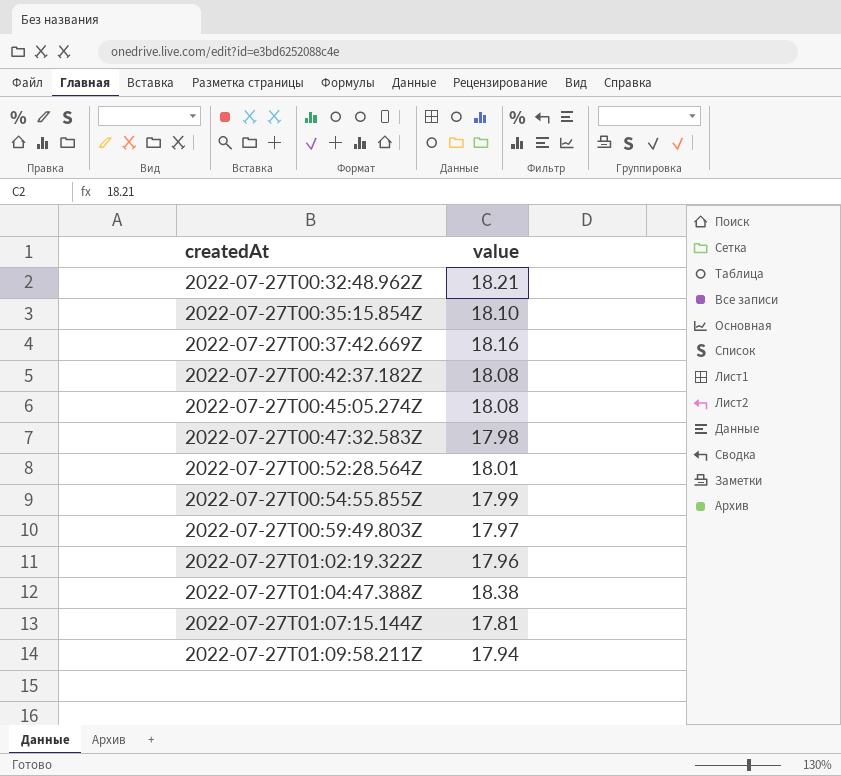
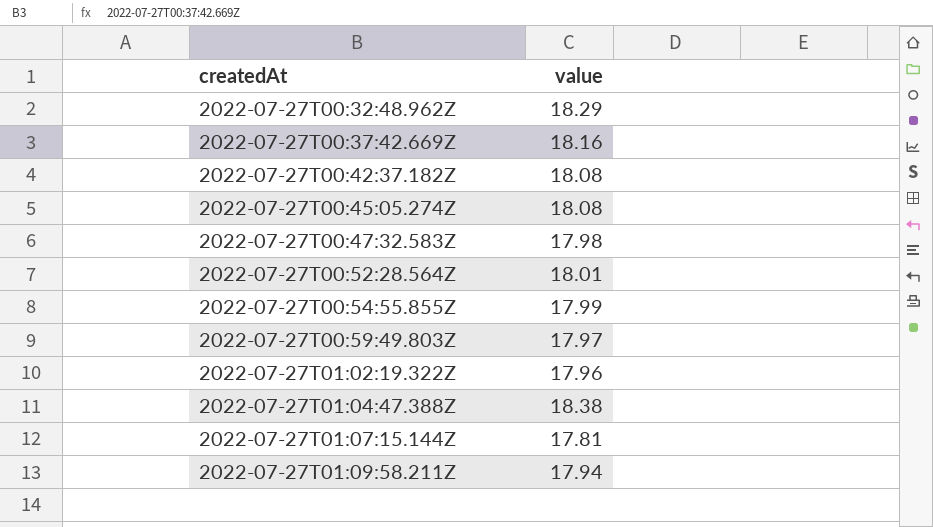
row 2022-07-27T00:35:15.854Z: 18.10 -> none
2022-07-27T00:32:48.962Z | value: 18.21 -> 18.29

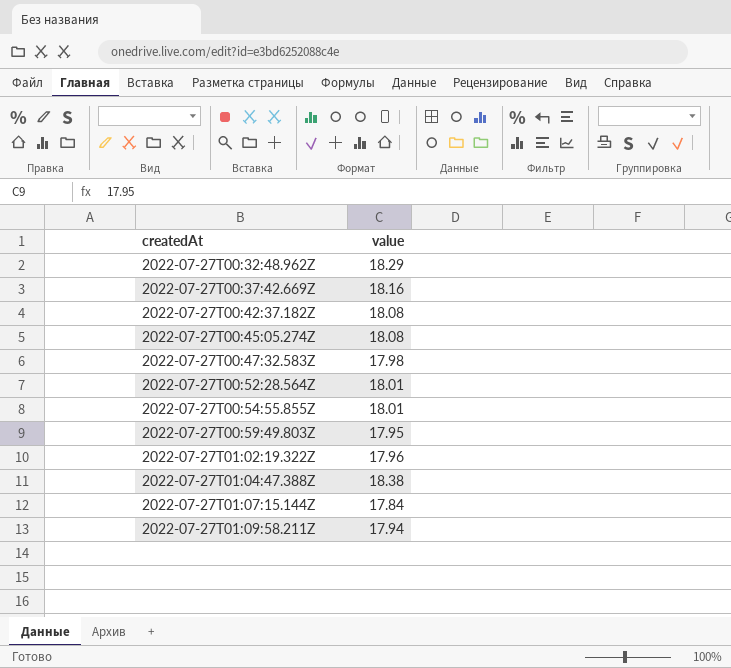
2022-07-27T00:54:55.855Z | value: 17.99 -> 18.01
2022-07-27T00:59:49.803Z | value: 17.97 -> 17.95
2022-07-27T01:07:15.144Z | value: 17.81 -> 17.84

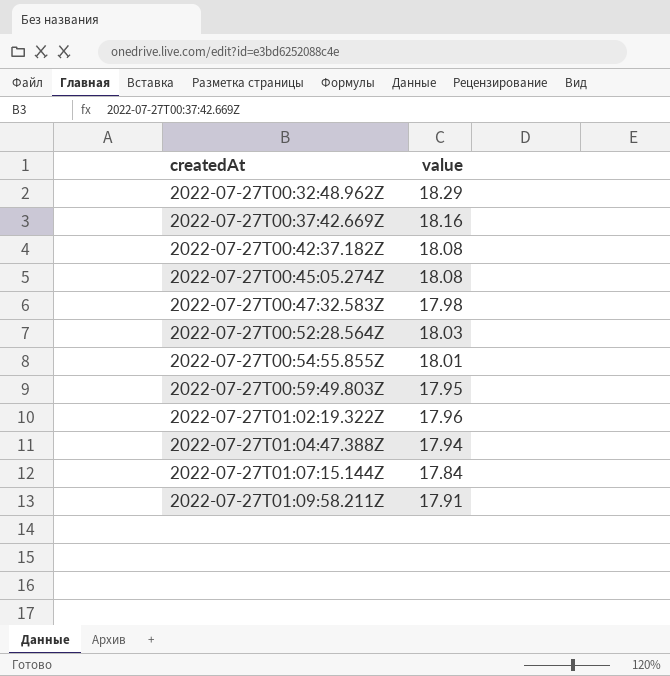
2022-07-27T00:52:28.564Z | value: 18.01 -> 18.03
2022-07-27T01:04:47.388Z | value: 18.38 -> 17.94
2022-07-27T01:09:58.211Z | value: 17.94 -> 17.91

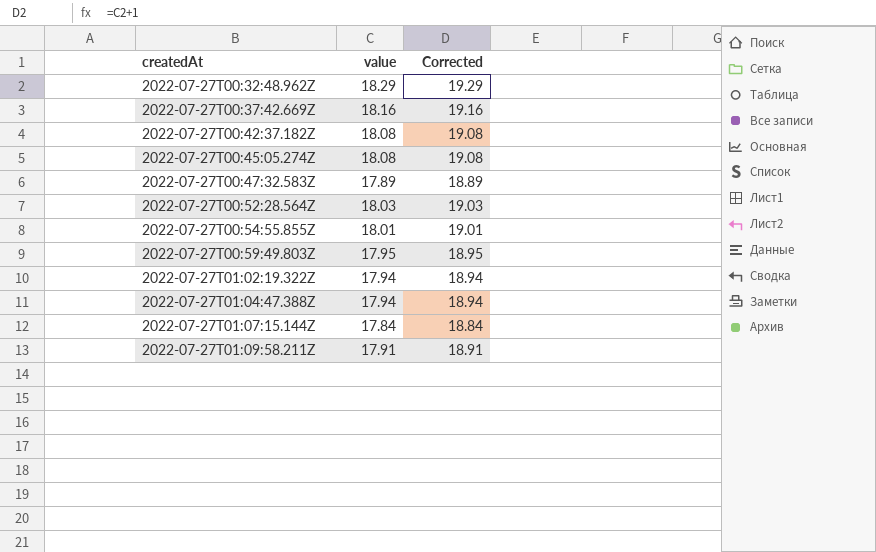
column Corrected | formula: none -> [value] + 1
2022-07-27T00:47:32.583Z | value: 17.98 -> 17.89
2022-07-27T01:02:19.322Z | value: 17.96 -> 17.94

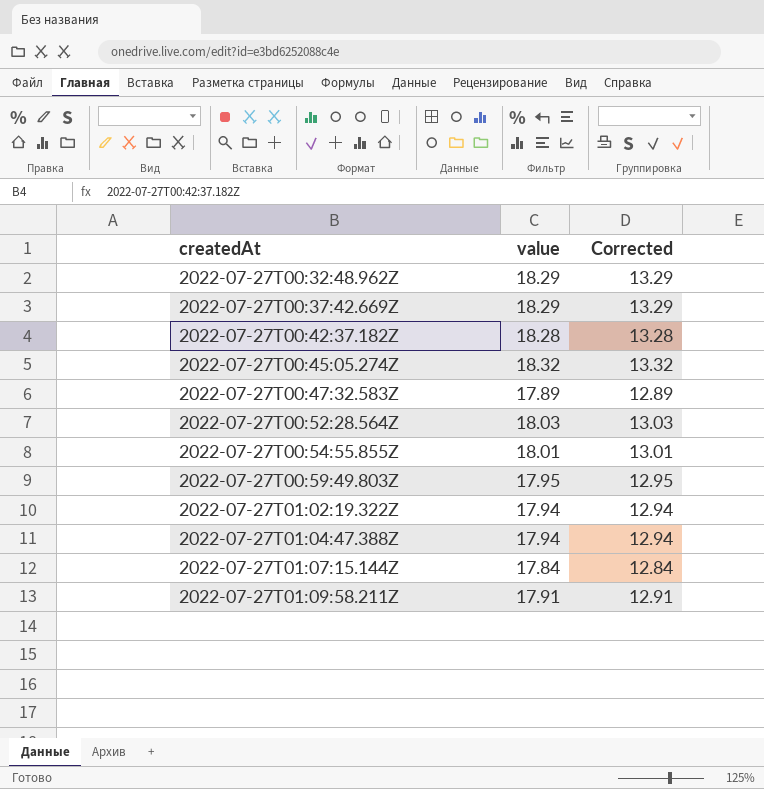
column Corrected | formula: [value] + 1 -> [value] - 5
2022-07-27T00:37:42.669Z | value: 18.16 -> 18.29
2022-07-27T00:42:37.182Z | value: 18.08 -> 18.28
2022-07-27T00:45:05.274Z | value: 18.08 -> 18.32

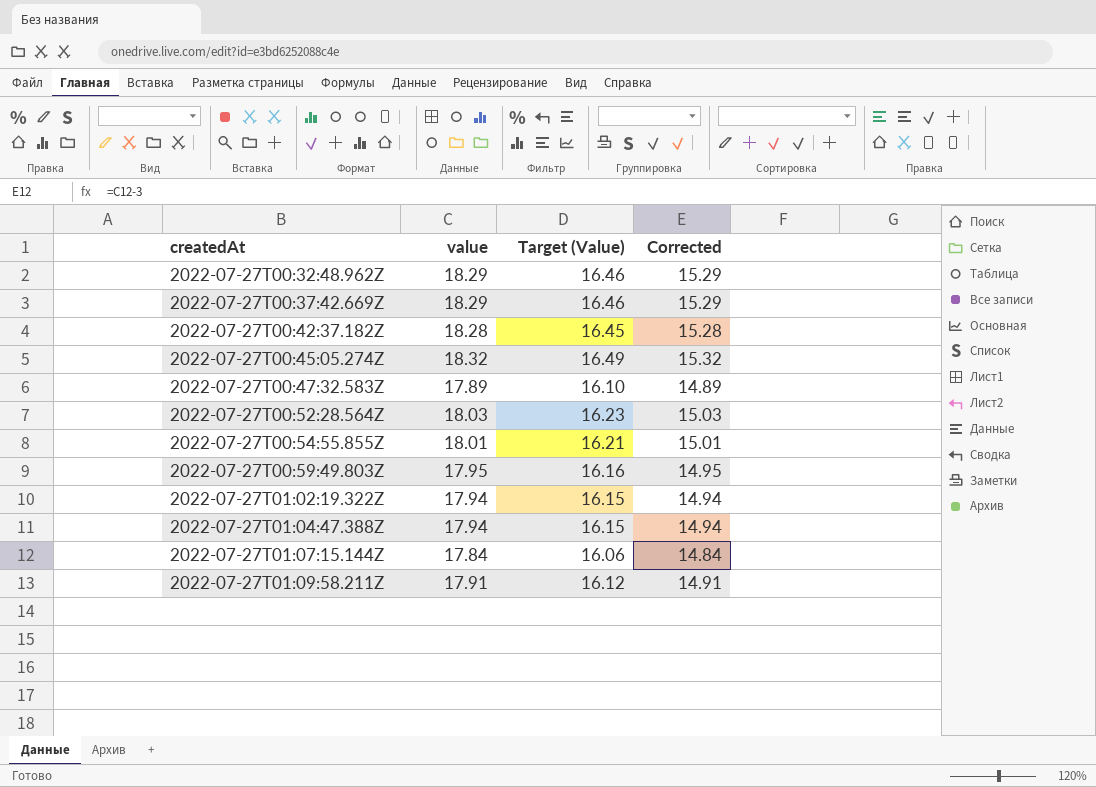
column Target (Value) | formula: none -> [value] * 0.9
column Corrected | formula: [value] - 5 -> [value] - 3

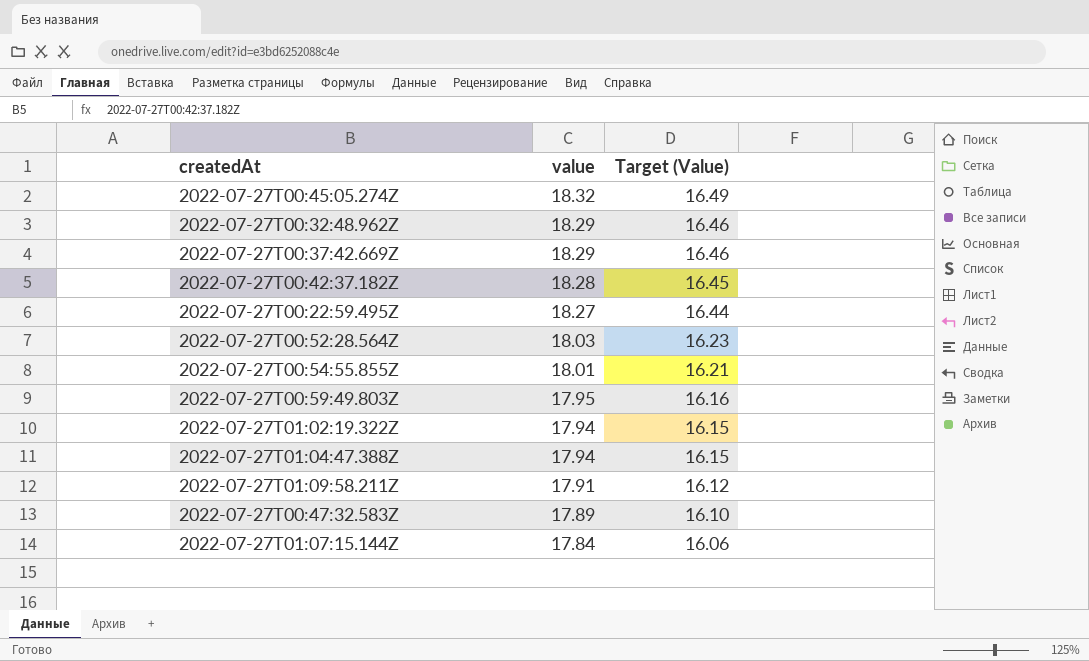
row order: createdAt ascending -> value descending
column Corrected | formula: [value] - 3 -> none
row 2022-07-27T00:22:59.495Z: none -> 18.27 | 16.44

